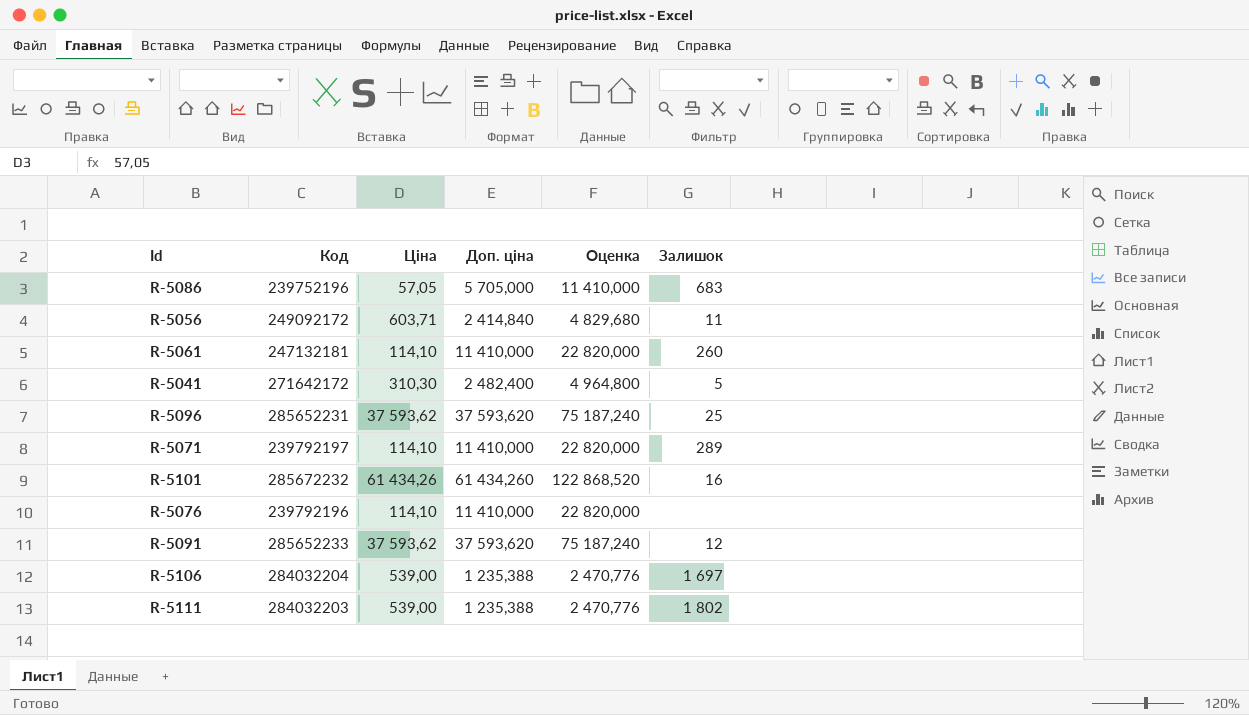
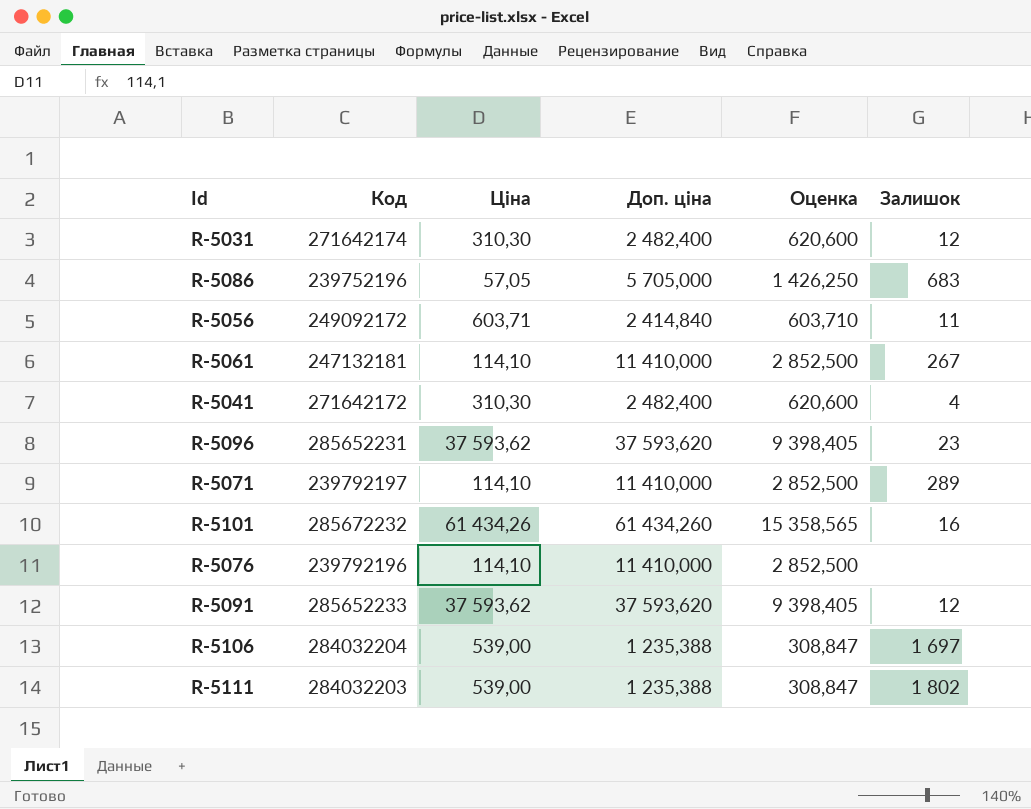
column Оценка | formula: [Доп. ціна] * 2 -> [Доп. ціна] * 0,25
row R-5031: none -> 271642174 | 310,30 | 2 482,400 | 620,600 | 12
R-5061 | Залишок: 260 -> 267
R-5041 | Залишок: 5 -> 4
R-5096 | Залишок: 25 -> 23

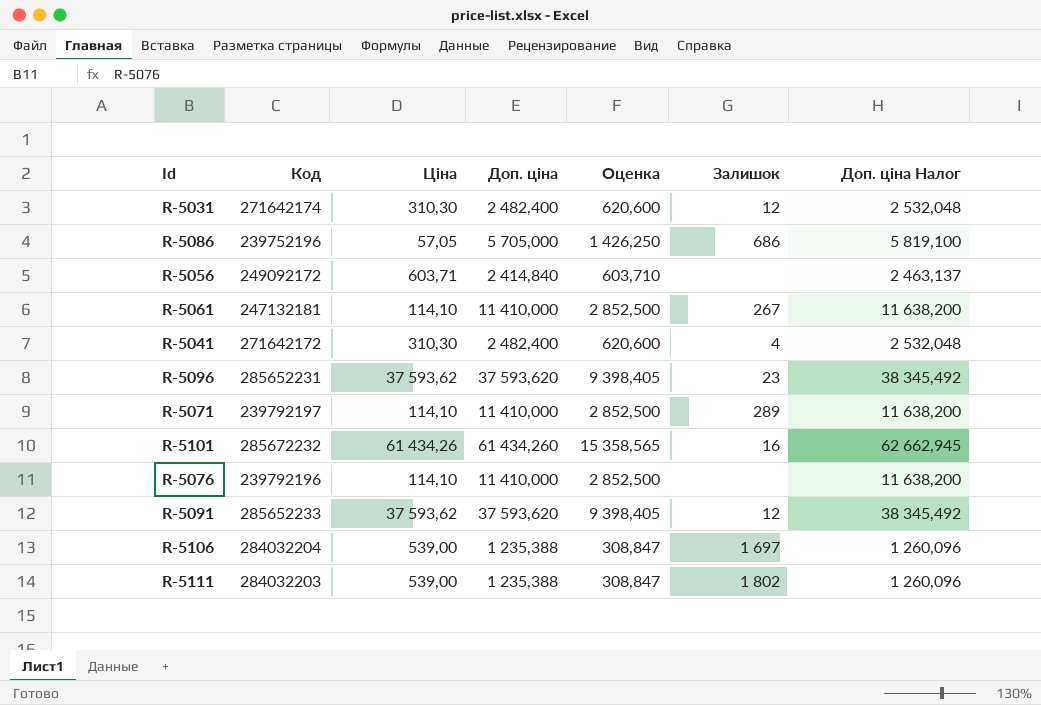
column Доп. ціна Налог | formula: none -> [Доп. ціна] * 1,02
R-5086 | Залишок: 683 -> 686
R-5056 | Залишок: 11 -> none

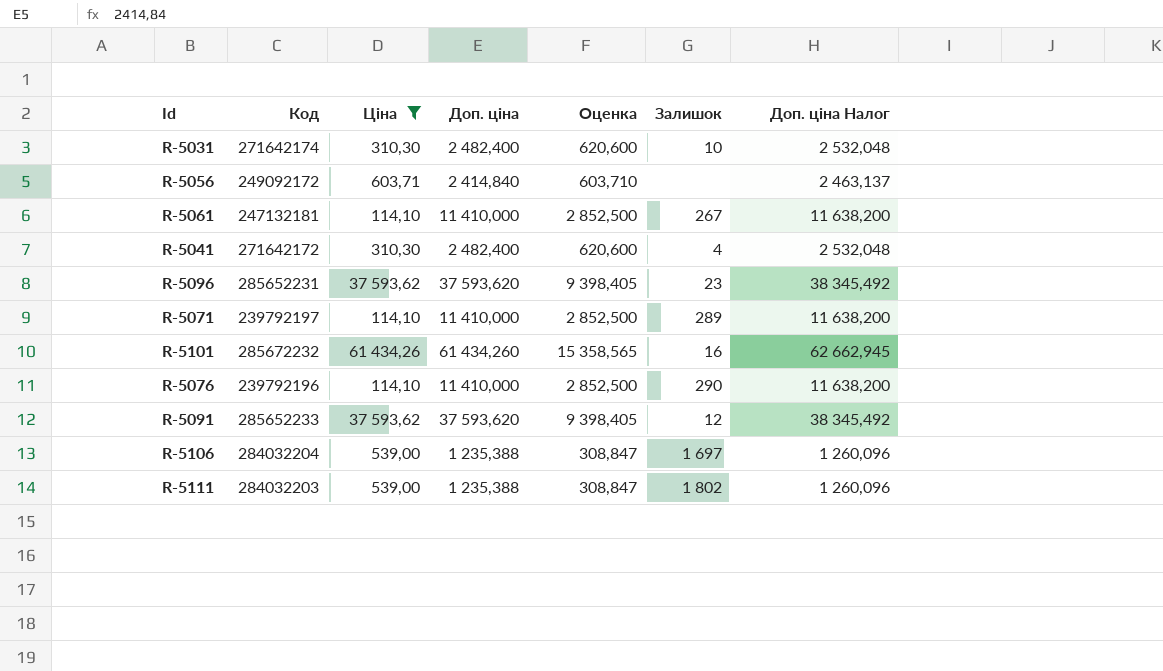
filter: none -> Ціна != 57,05
R-5031 | Залишок: 12 -> 10
R-5076 | Залишок: none -> 290

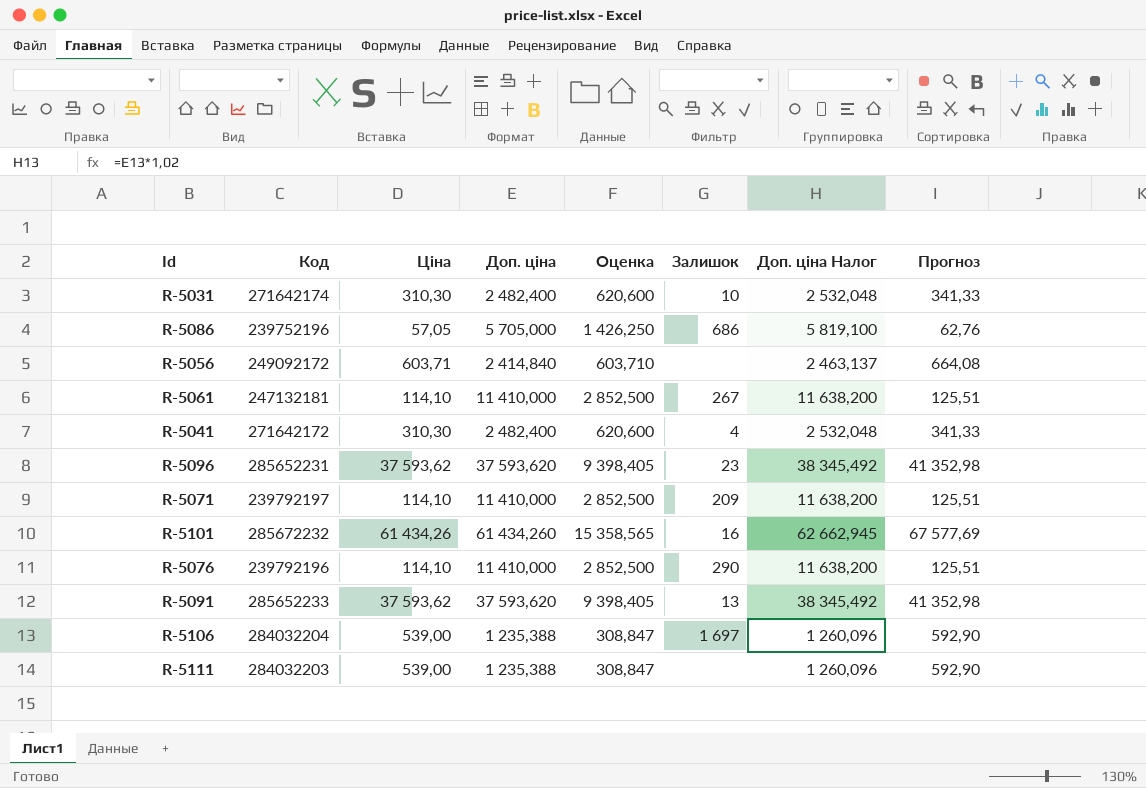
filter: Ціна != 57,05 -> none
column Прогноз | formula: none -> [Ціна] * 1,1
R-5071 | Залишок: 289 -> 209
R-5091 | Залишок: 12 -> 13
R-5111 | Залишок: 1 802 -> none

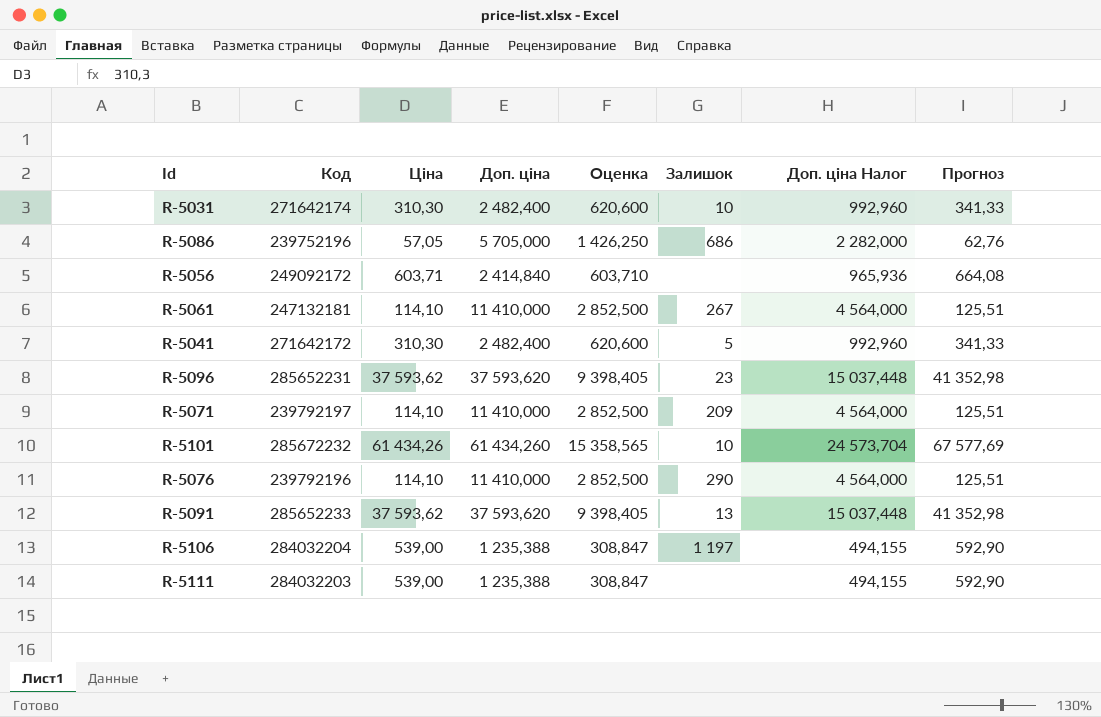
column Доп. ціна Налог | formula: [Доп. ціна] * 1,02 -> [Доп. ціна] * 0,4
R-5041 | Залишок: 4 -> 5
R-5101 | Залишок: 16 -> 10
R-5106 | Залишок: 1 697 -> 1 197

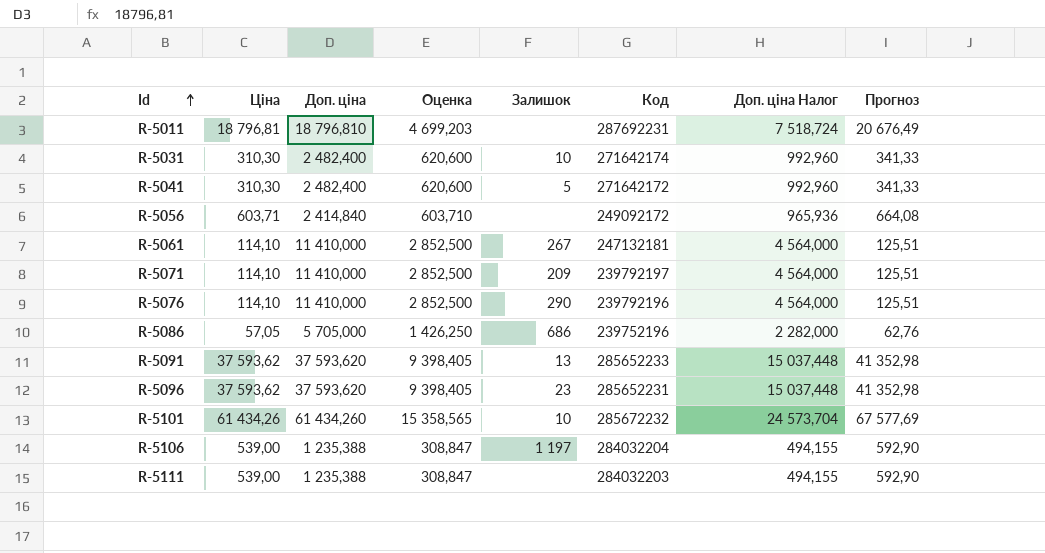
row order: none -> Id ascending
column Код | position: 2 -> 6
row R-5011: none -> 18 796,81 | 18 796,810 | 4 699,203 | none | 287692231 | 7 518,724 | 20 676,49

